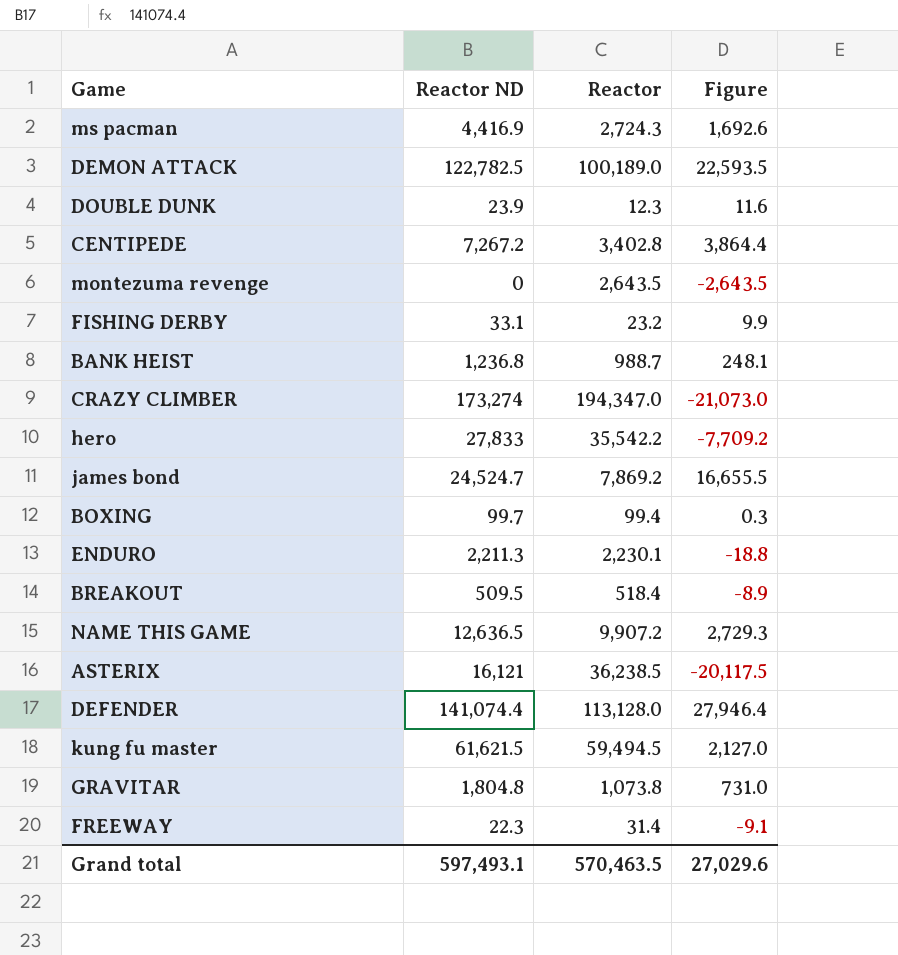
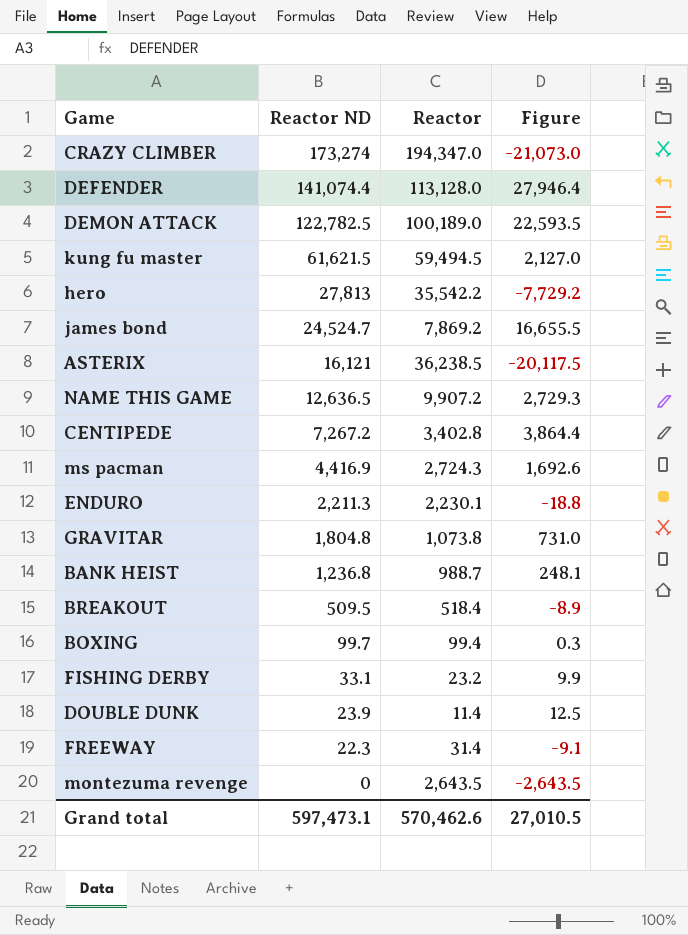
row order: none -> Reactor ND descending
hero | Reactor ND: 27,833 -> 27,813
hero | Figure: -7,709.2 -> -7,729.2
DOUBLE DUNK | Reactor: 12.3 -> 11.4
DOUBLE DUNK | Figure: 11.6 -> 12.5
Grand total | Reactor ND: 597,493.1 -> 597,473.1
Grand total | Reactor: 570,463.5 -> 570,462.6
Grand total | Figure: 27,029.6 -> 27,010.5

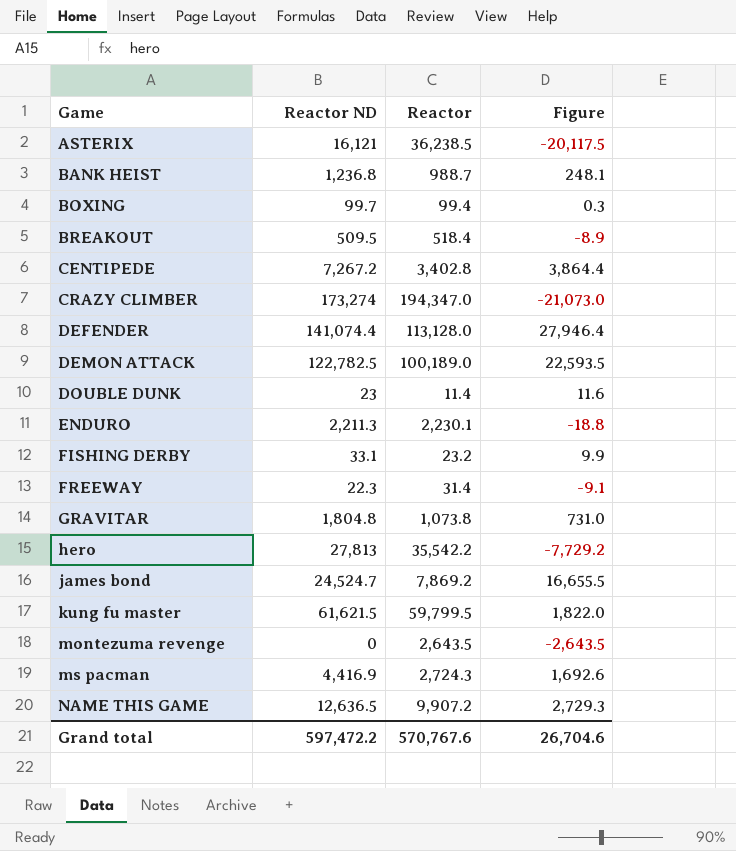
row order: Reactor ND descending -> Game ascending
DOUBLE DUNK | Reactor ND: 23.9 -> 23
DOUBLE DUNK | Figure: 12.5 -> 11.6
kung fu master | Reactor: 59,494.5 -> 59,799.5
kung fu master | Figure: 2,127.0 -> 1,822.0
Grand total | Reactor ND: 597,473.1 -> 597,472.2
Grand total | Reactor: 570,462.6 -> 570,767.6
Grand total | Figure: 27,010.5 -> 26,704.6

